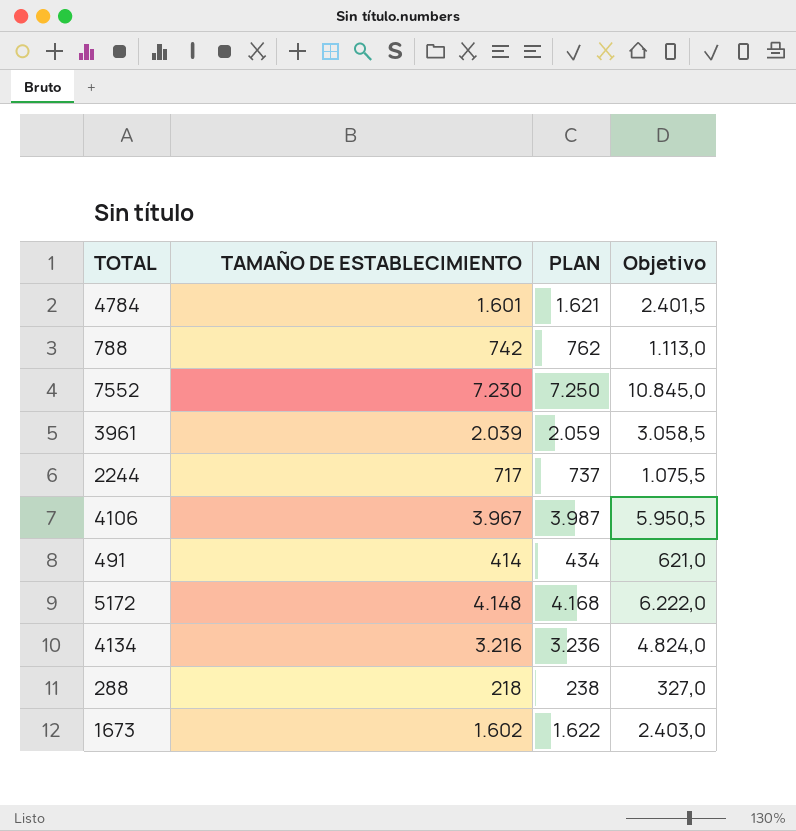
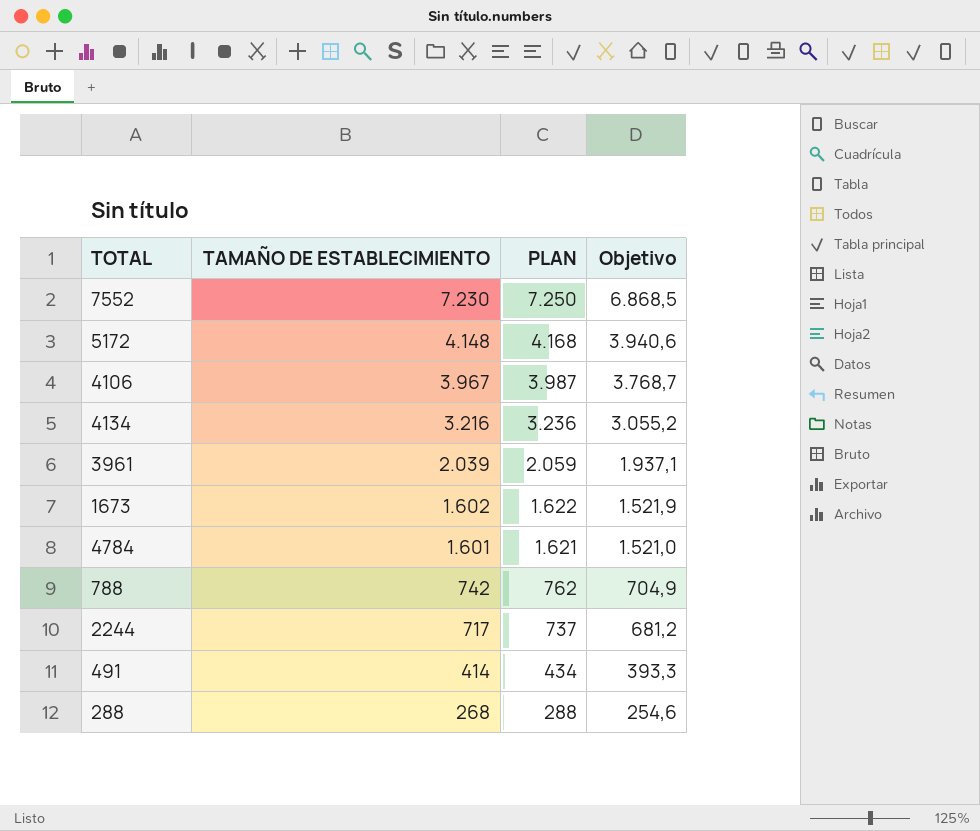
row order: none -> TAMAÑO DE ESTABLECIMIENTO descending
column Objetivo | formula: [TAMAÑO DE ESTABLECIMIENTO] * 1,5 -> [TAMAÑO DE ESTABLECIMIENTO] * 0,95
288 | TAMAÑO DE ESTABLECIMIENTO: 218 -> 268
288 | PLAN: 238 -> 288

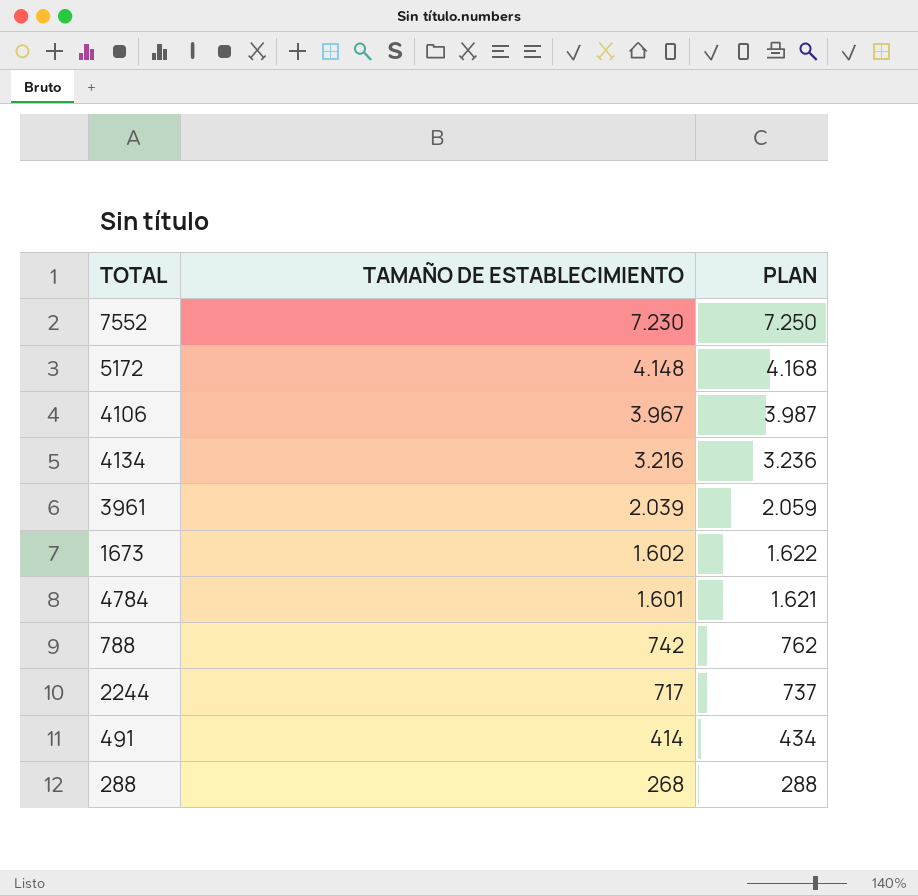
column Objetivo | formula: [TAMAÑO DE ESTABLECIMIENTO] * 0,95 -> none

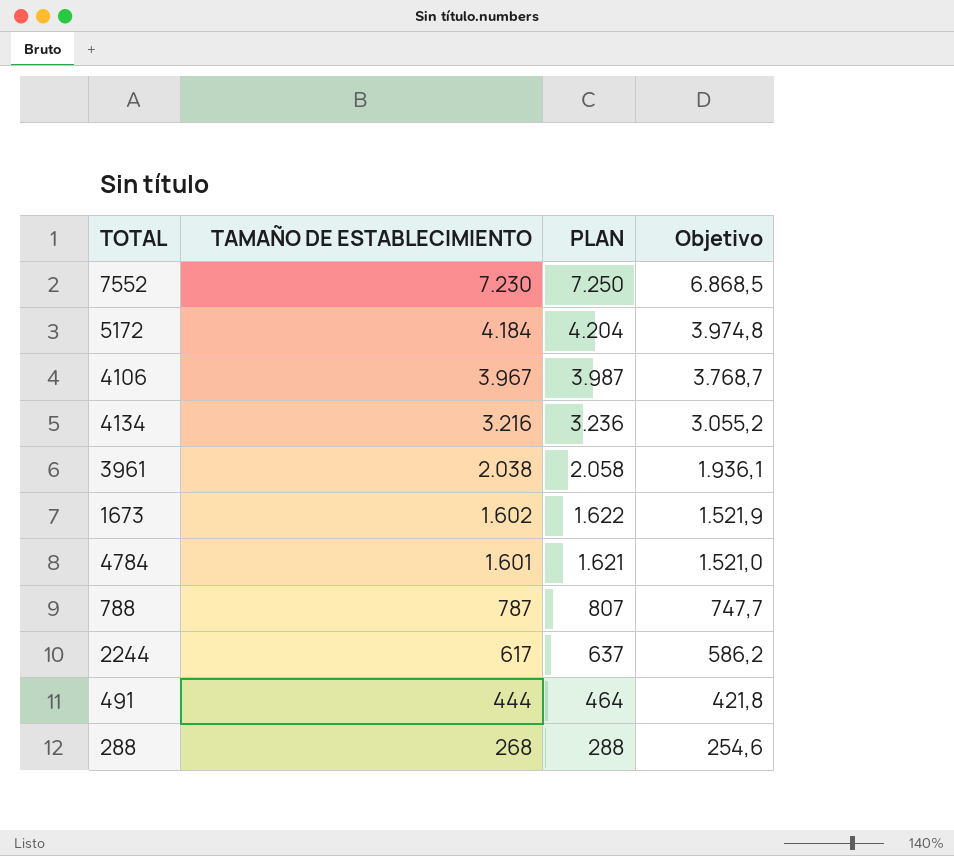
column Objetivo | formula: none -> [TAMAÑO DE ESTABLECIMIENTO] * 0,95
5172 | TAMAÑO DE ESTABLECIMIENTO: 4.148 -> 4.184
5172 | PLAN: 4.168 -> 4.204
3961 | TAMAÑO DE ESTABLECIMIENTO: 2.039 -> 2.038
3961 | PLAN: 2.059 -> 2.058
788 | TAMAÑO DE ESTABLECIMIENTO: 742 -> 787
788 | PLAN: 762 -> 807
2244 | TAMAÑO DE ESTABLECIMIENTO: 717 -> 617
2244 | PLAN: 737 -> 637
491 | TAMAÑO DE ESTABLECIMIENTO: 414 -> 444
491 | PLAN: 434 -> 464

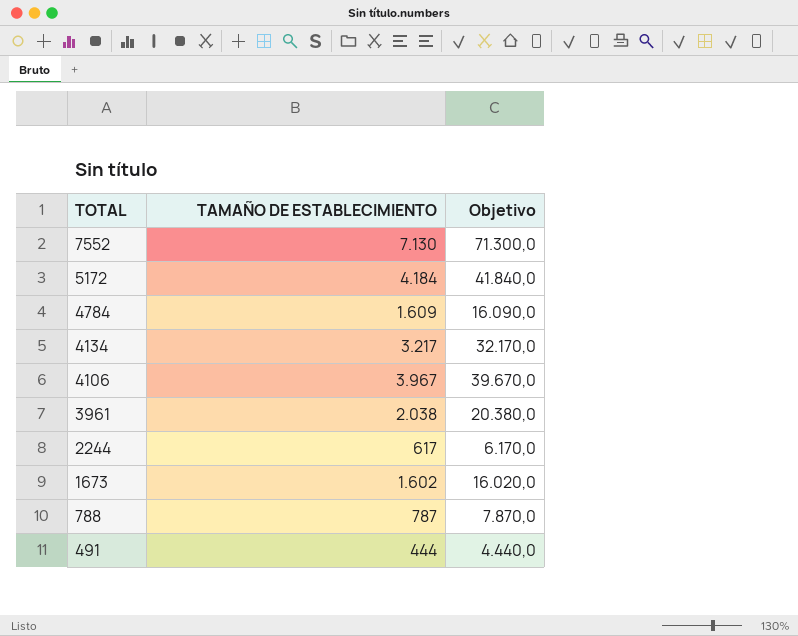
row order: TAMAÑO DE ESTABLECIMIENTO descending -> TOTAL descending
column PLAN | formula: [TAMAÑO DE ESTABLECIMIENTO] + 20 -> none
column Objetivo | formula: [TAMAÑO DE ESTABLECIMIENTO] * 0,95 -> [TAMAÑO DE ESTABLECIMIENTO] * 10
row 288: 268 | 288 | 254,6 -> none
7552 | TAMAÑO DE ESTABLECIMIENTO: 7.230 -> 7.130
4784 | TAMAÑO DE ESTABLECIMIENTO: 1.601 -> 1.609
4134 | TAMAÑO DE ESTABLECIMIENTO: 3.216 -> 3.217

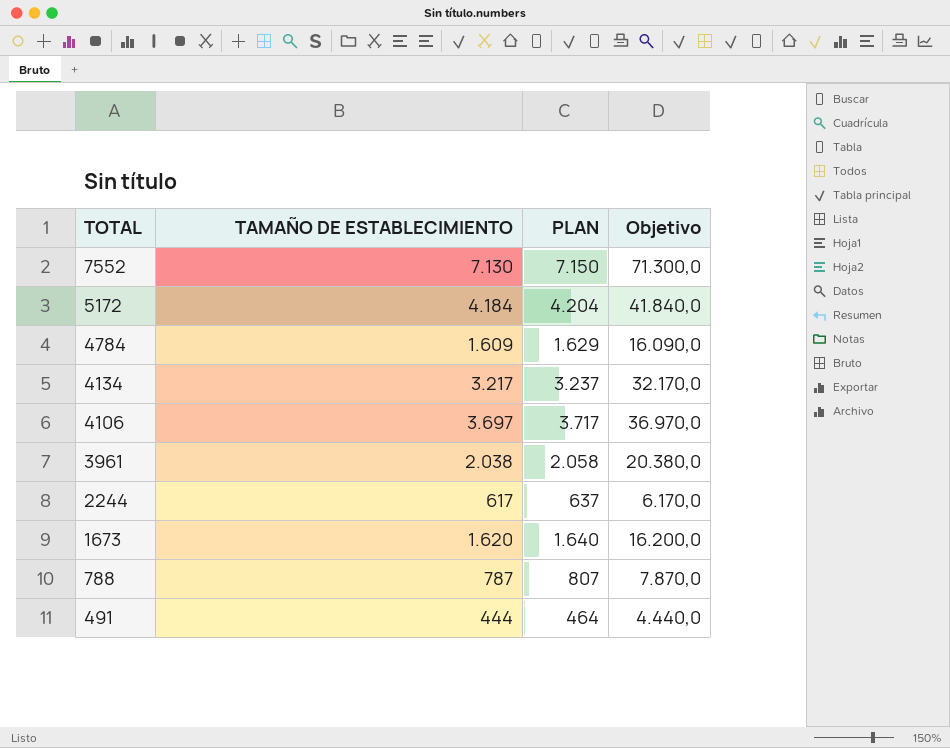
column PLAN | formula: none -> [TAMAÑO DE ESTABLECIMIENTO] + 20
4106 | TAMAÑO DE ESTABLECIMIENTO: 3.967 -> 3.697
4106 | Objetivo: 39.670,0 -> 36.970,0
1673 | TAMAÑO DE ESTABLECIMIENTO: 1.602 -> 1.620
1673 | Objetivo: 16.020,0 -> 16.200,0

